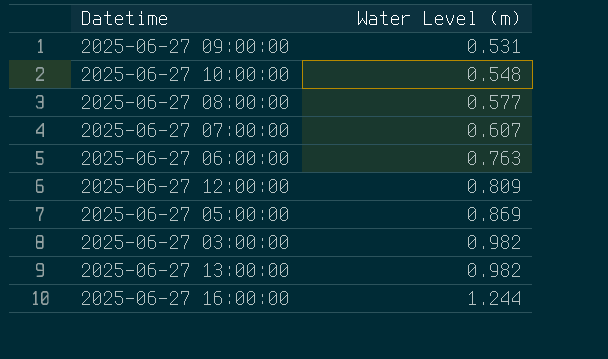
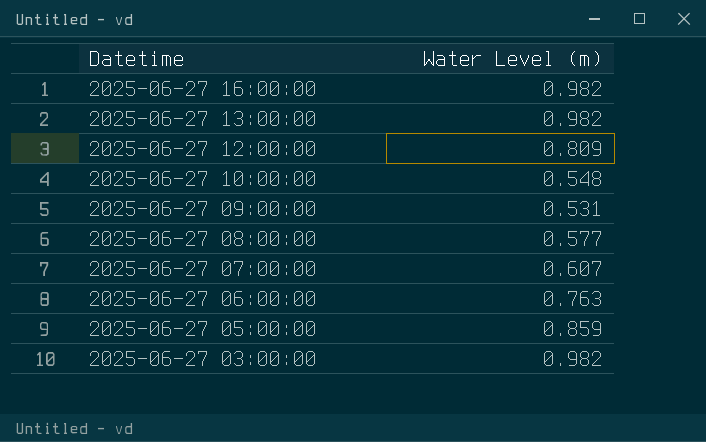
row order: Water Level (m) ascending -> Datetime descending
2025-06-27 16:00:00 | Water Level (m): 1.244 -> 0.982
2025-06-27 05:00:00 | Water Level (m): 0.869 -> 0.859

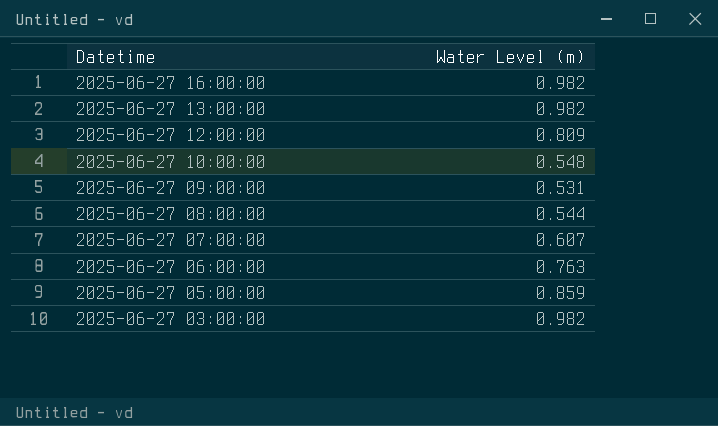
2025-06-27 08:00:00 | Water Level (m): 0.577 -> 0.544

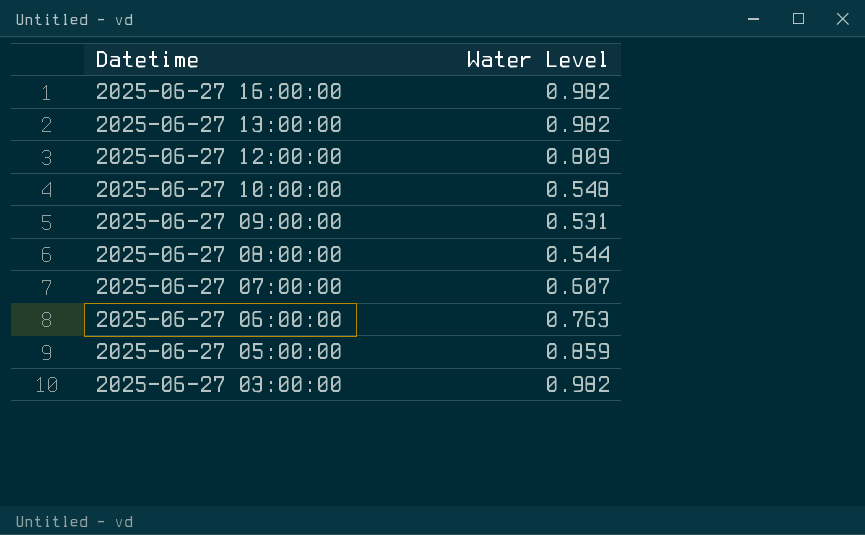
column name: Water Level (m) -> Water Level

